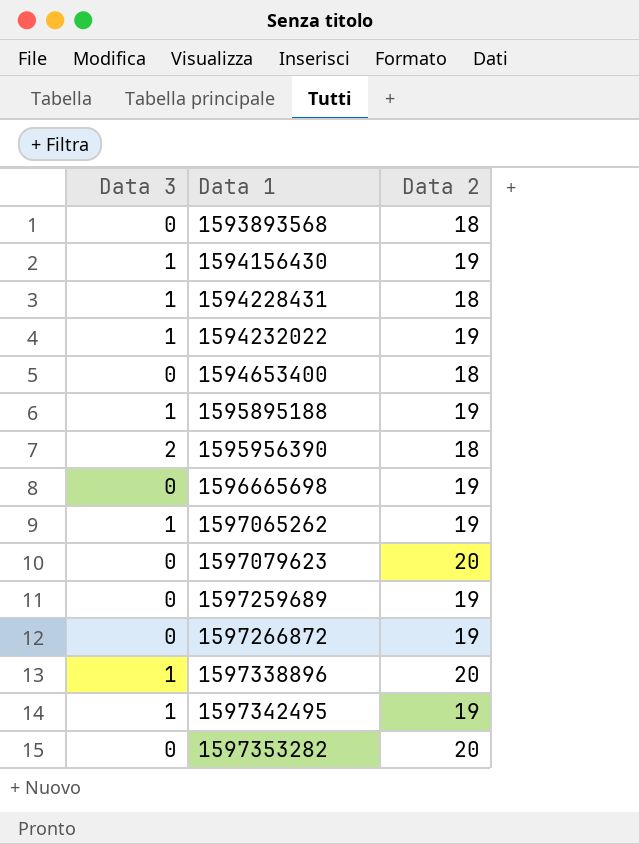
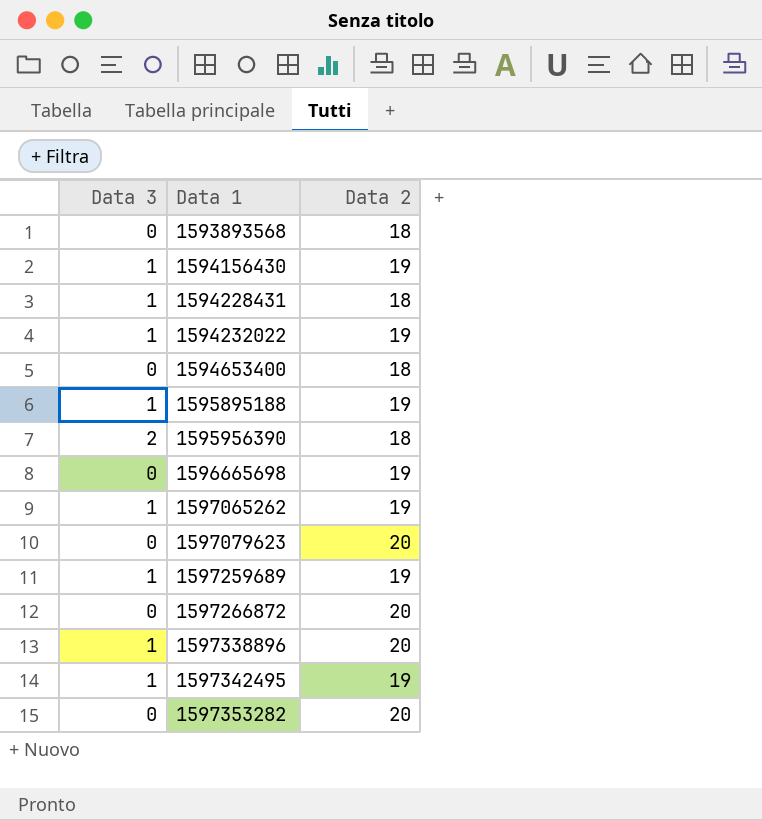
1597259689 | Data 3: 0 -> 1
1597266872 | Data 2: 19 -> 20

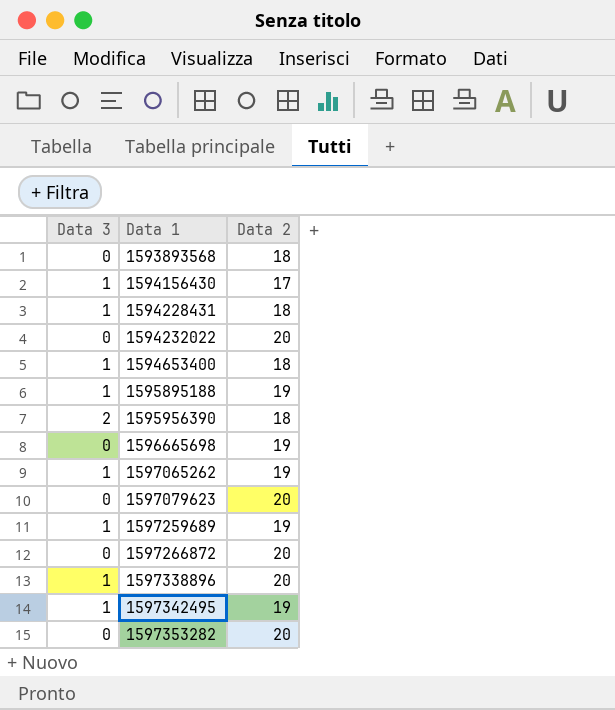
1594156430 | Data 2: 19 -> 17
1594232022 | Data 3: 1 -> 0
1594232022 | Data 2: 19 -> 20
1594653400 | Data 3: 0 -> 1

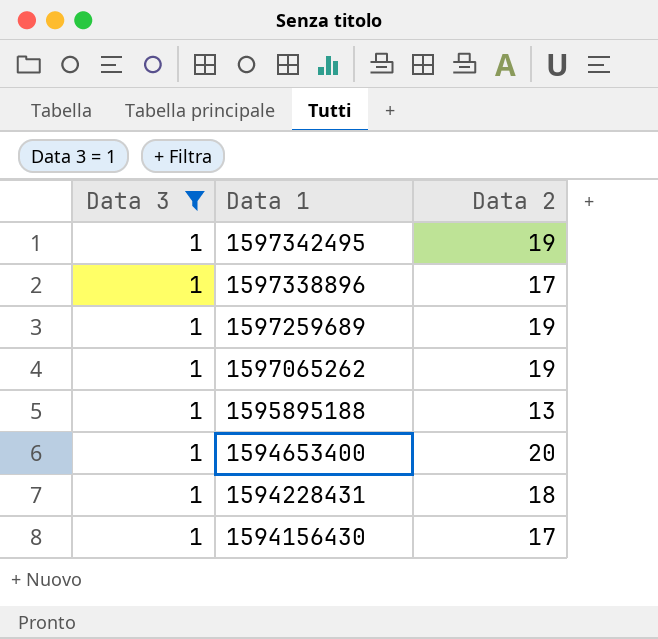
filter: none -> Data 3 = 1
row order: Data 1 ascending -> Data 1 descending
1597338896 | Data 2: 20 -> 17
1595895188 | Data 2: 19 -> 13
1594653400 | Data 2: 18 -> 20

